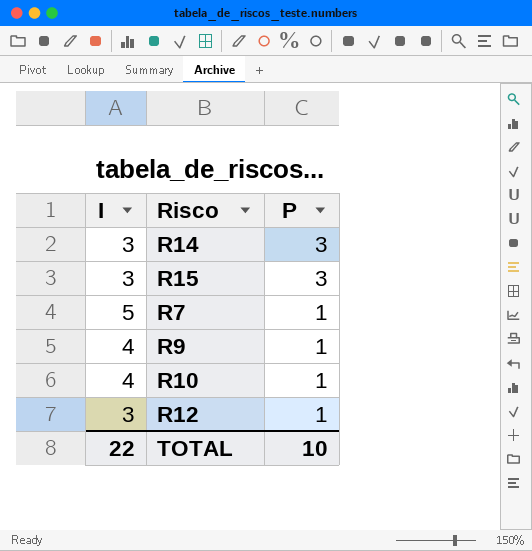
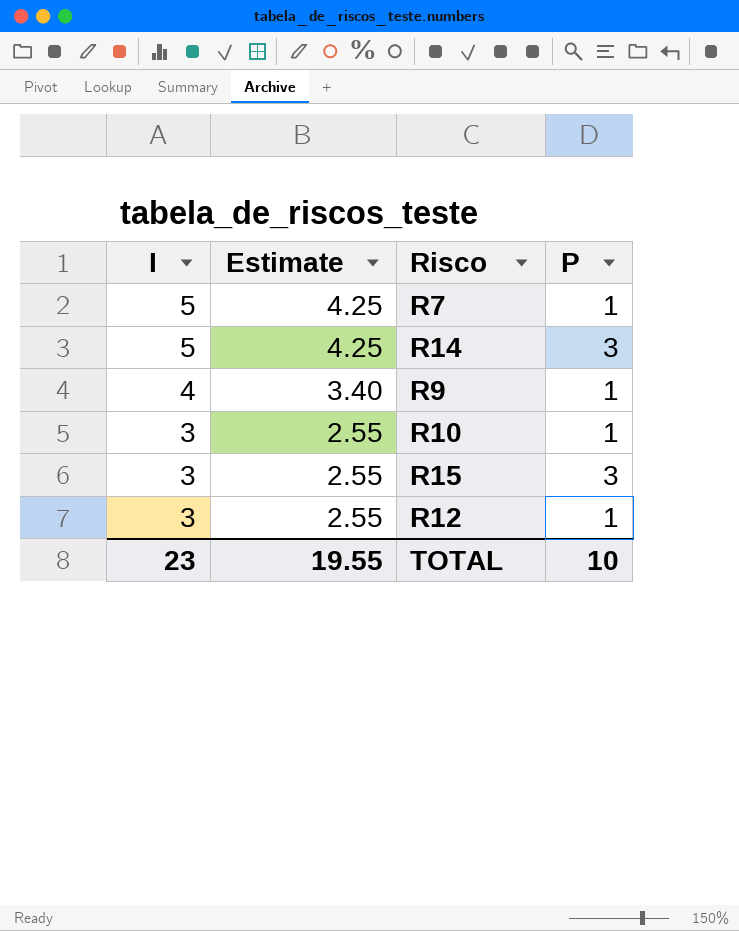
row order: P descending -> I descending
column Estimate | formula: none -> [I] * 0.85
R14 | I: 3 -> 5
R10 | I: 4 -> 3
TOTAL | I: 22 -> 23

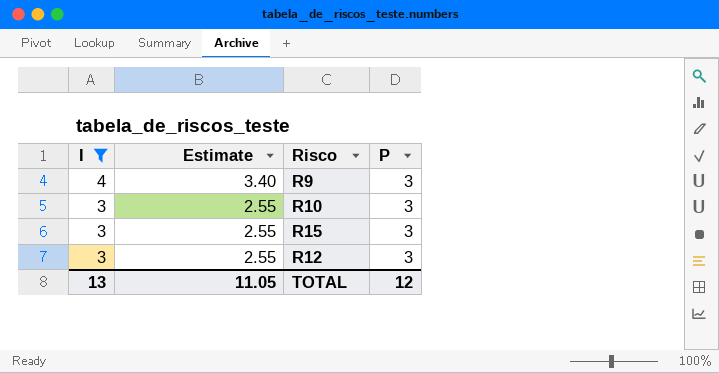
filter: none -> I != 5
R9 | P: 1 -> 3
R10 | P: 1 -> 3
R12 | P: 1 -> 3
TOTAL | I: 23 -> 13
TOTAL | Estimate: 19.55 -> 11.05
TOTAL | P: 10 -> 12

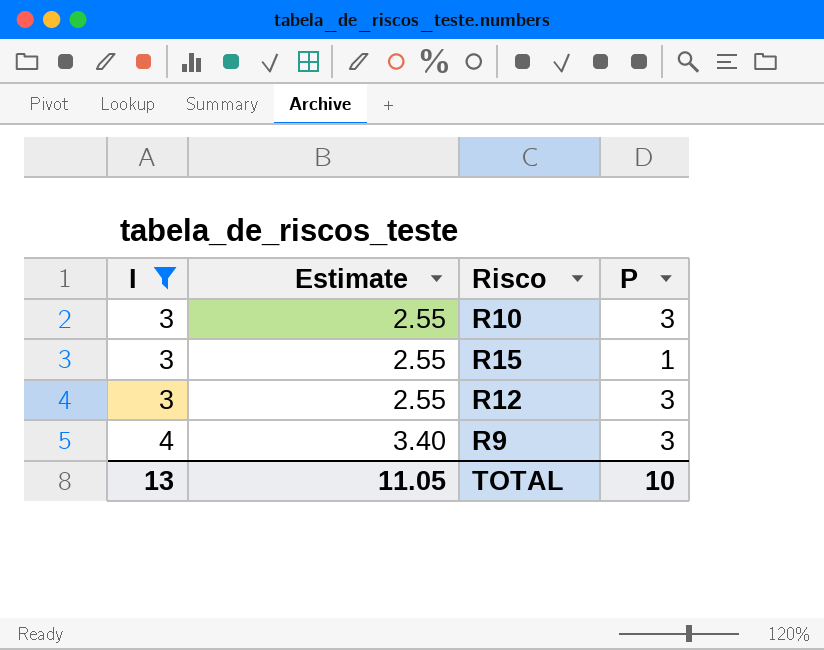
row order: I descending -> I ascending
R15 | P: 3 -> 1
TOTAL | P: 12 -> 10

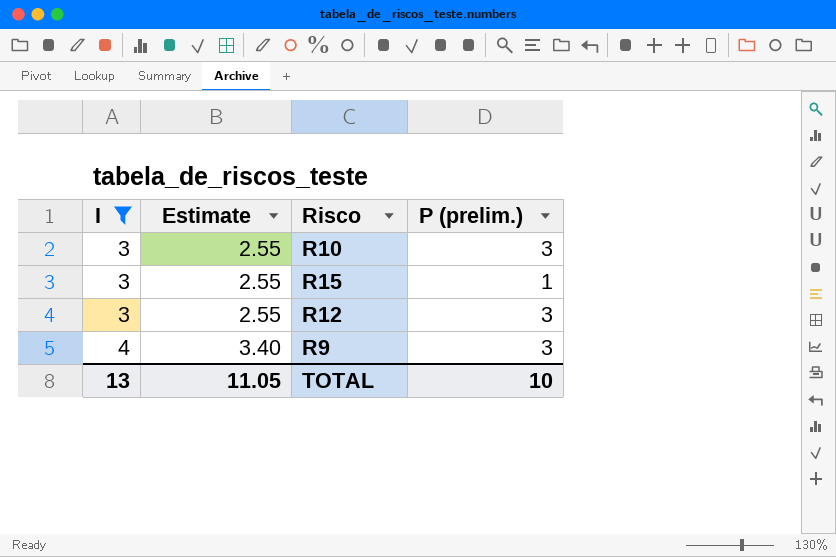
column name: P -> P (prelim.)

